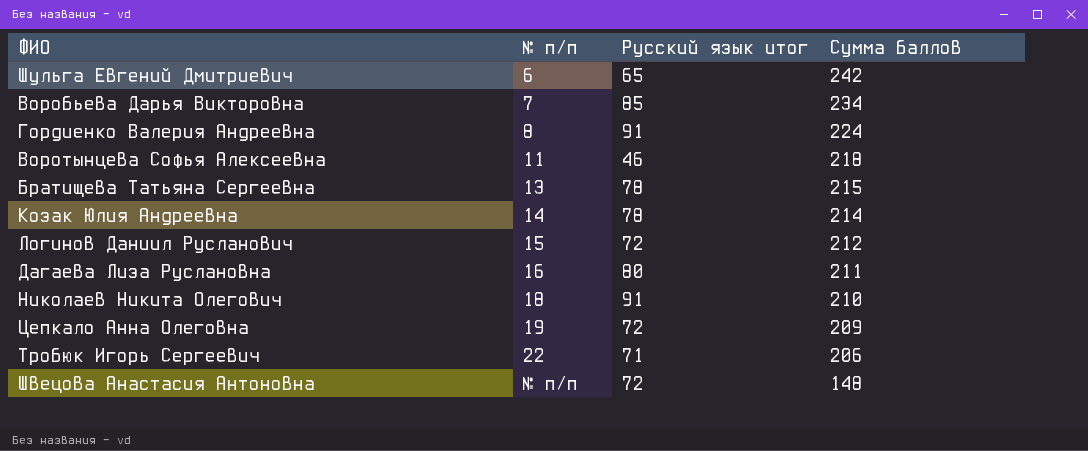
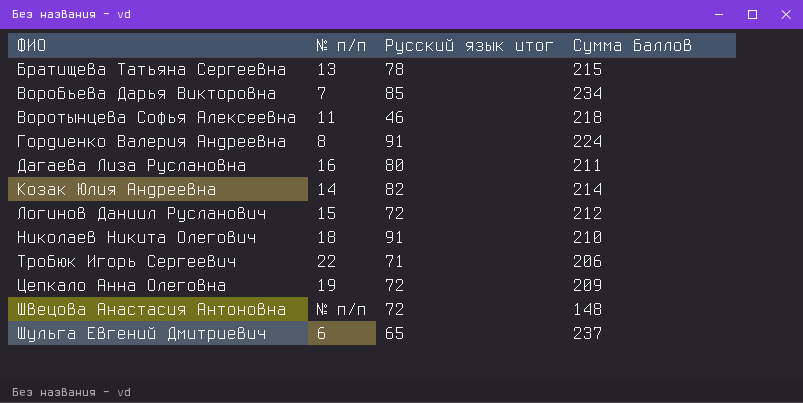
row order: № п/п ascending -> ФИО ascending
Козак Юлия Андреевна | Русский язык итог: 78 -> 82
Шульга Евгений Дмитриевич | Сумма баллов: 242 -> 237

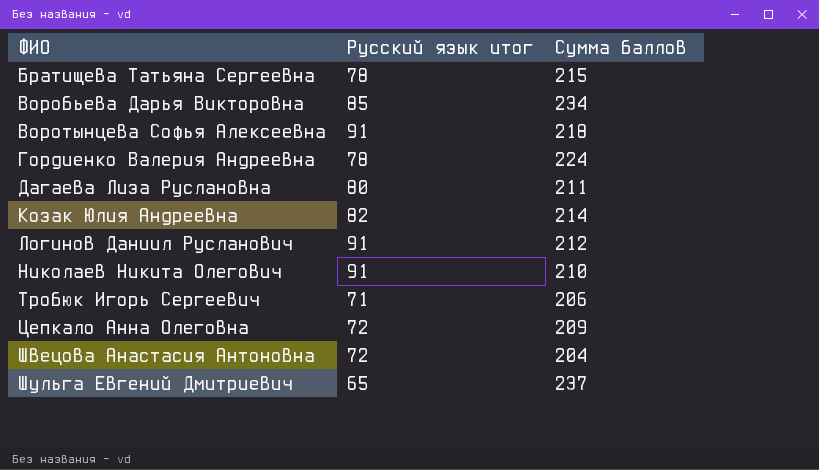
column № п/п | position: 2 -> none
Воротынцева Софья Алексеевна | Русский язык итог: 46 -> 91
Гордиенко Валерия Андреевна | Русский язык итог: 91 -> 78
Логинов Даниил Русланович | Русский язык итог: 72 -> 91
Швецова Анастасия Антоновна | Сумма баллов: 148 -> 204

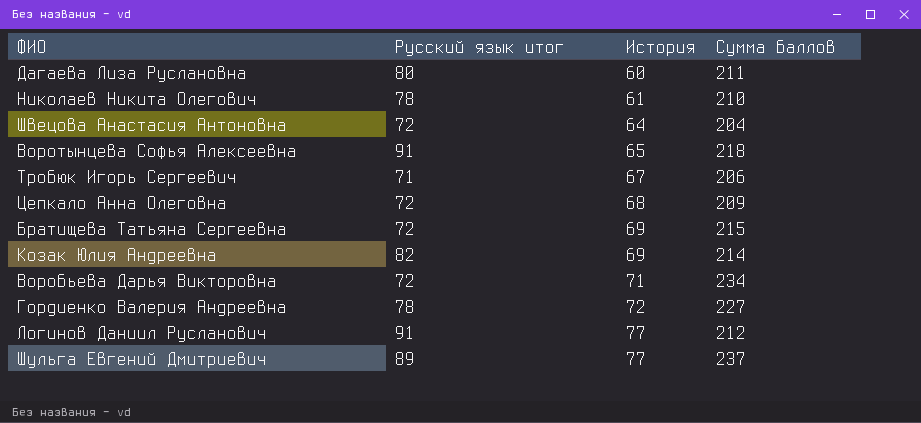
row order: ФИО ascending -> История ascending
column История | position: none -> 3
Николаев Никита Олегович | Русский язык итог: 91 -> 78
Братищева Татьяна Сергеевна | Русский язык итог: 78 -> 72
Воробьева Дарья Викторовна | Русский язык итог: 85 -> 72
Гордиенко Валерия Андреевна | Сумма баллов: 224 -> 227
Шульга Евгений Дмитриевич | Русский язык итог: 65 -> 89

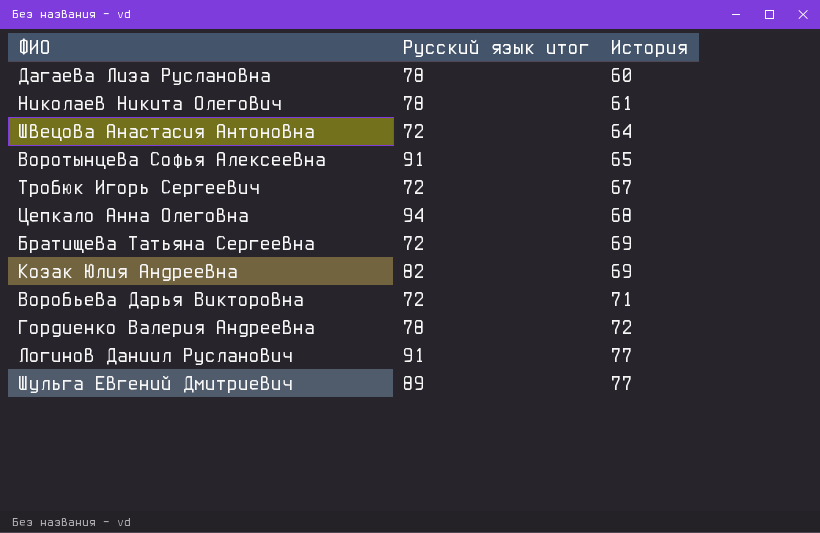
column Сумма баллов | position: 4 -> none
Дагаева Лиза Руслановна | Русский язык итог: 80 -> 78
Тробюк Игорь Сергеевич | Русский язык итог: 71 -> 72
Цепкало Анна Олеговна | Русский язык итог: 72 -> 94

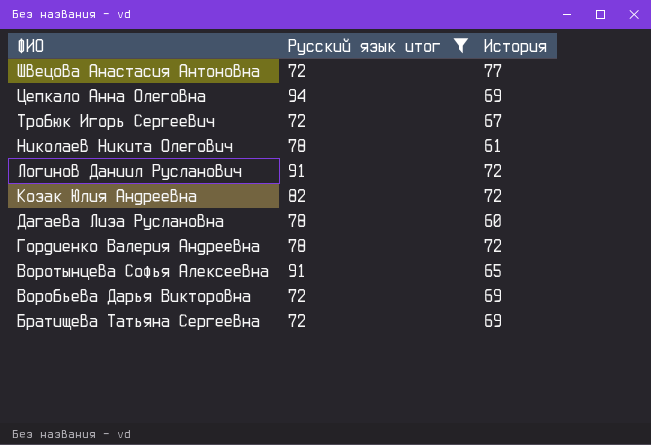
filter: none -> Русский язык итог != 89
row order: История ascending -> ФИО descending
Швецова Анастасия Антоновна | История: 64 -> 77
Цепкало Анна Олеговна | История: 68 -> 69
Логинов Даниил Русланович | История: 77 -> 72
Козак Юлия Андреевна | История: 69 -> 72
Воробьева Дарья Викторовна | История: 71 -> 69

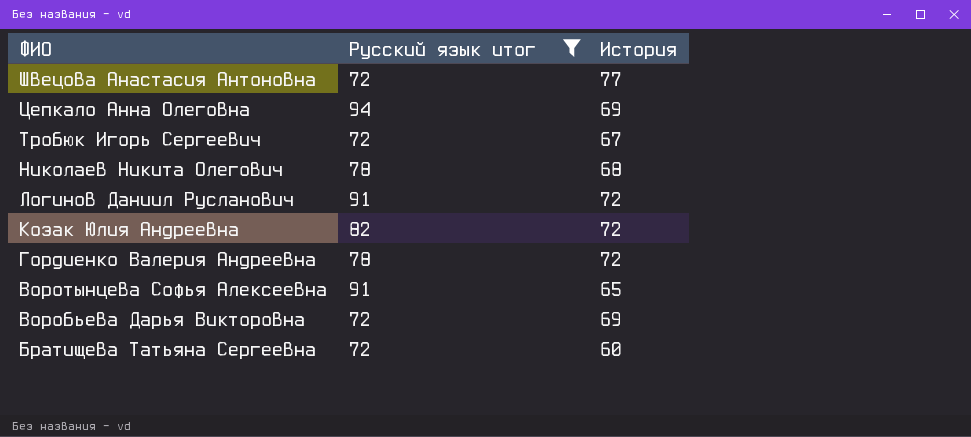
row Дагаева Лиза Руслановна: 78 | 60 -> none
Николаев Никита Олегович | История: 61 -> 68
Братищева Татьяна Сергеевна | История: 69 -> 60

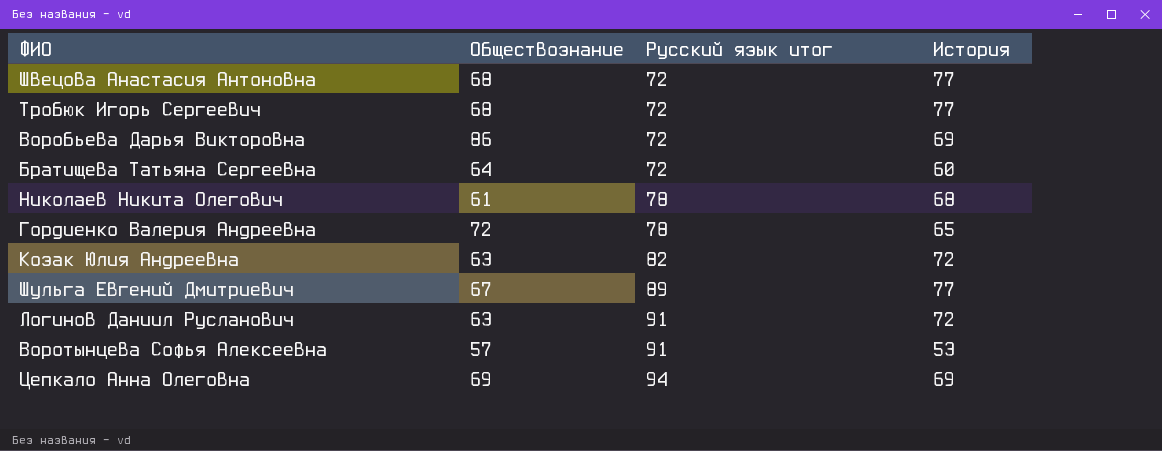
filter: Русский язык итог != 89 -> none
row order: ФИО descending -> Русский язык итог ascending
column Обществознание | position: none -> 2
Тробюк Игорь Сергеевич | История: 67 -> 77
Гордиенко Валерия Андреевна | История: 72 -> 65
Воротынцева Софья Алексеевна | История: 65 -> 53

